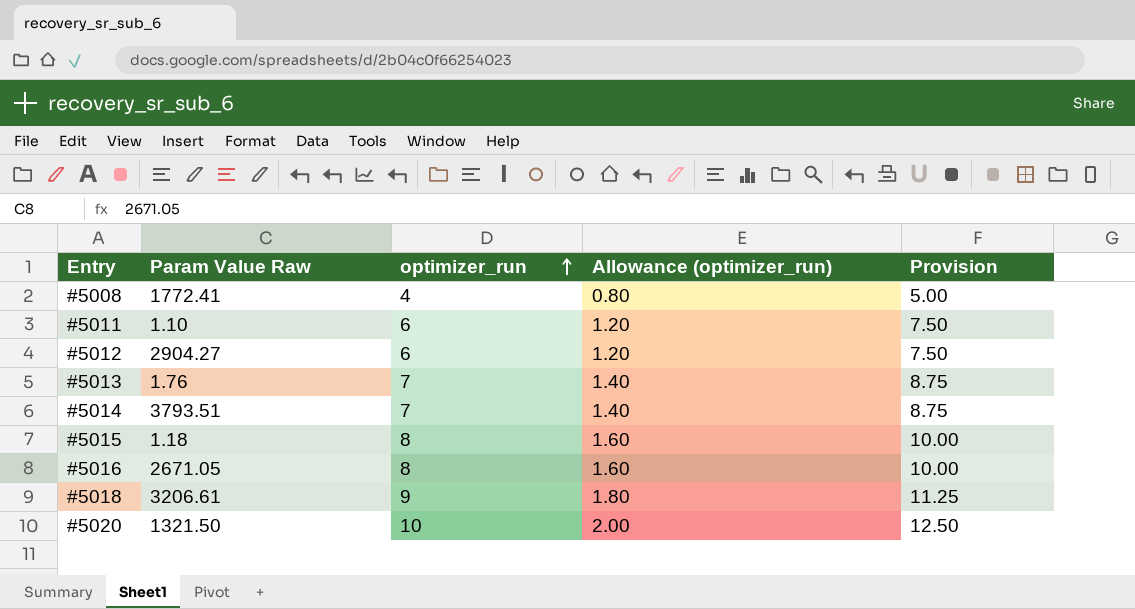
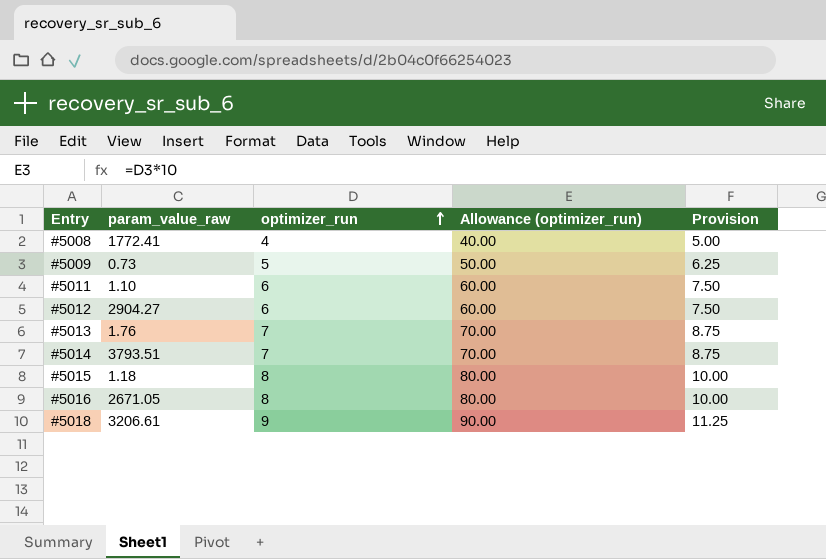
column name: Param Value Raw -> param_value_raw
column Allowance (optimizer_run) | formula: [optimizer_run] * 0.2 -> [optimizer_run] * 10
row #5020: 1321.50 | 10 | 2.00 | 12.50 -> none
row #5009: none -> 0.73 | 5 | 50.00 | 6.25

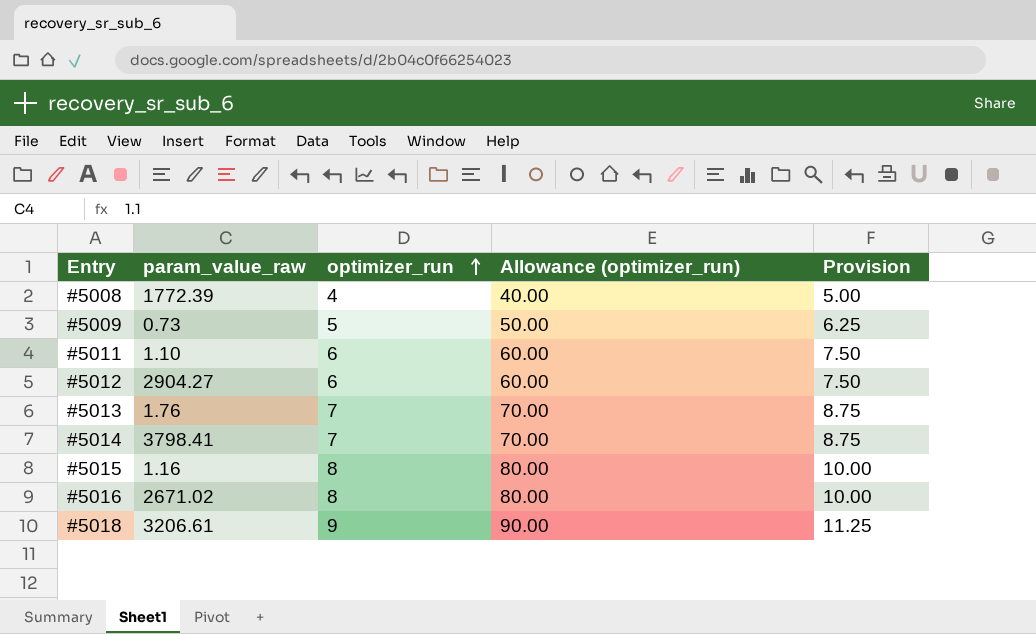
#5008 | param_value_raw: 1772.41 -> 1772.39
#5014 | param_value_raw: 3793.51 -> 3798.41
#5015 | param_value_raw: 1.18 -> 1.16
#5016 | param_value_raw: 2671.05 -> 2671.02

